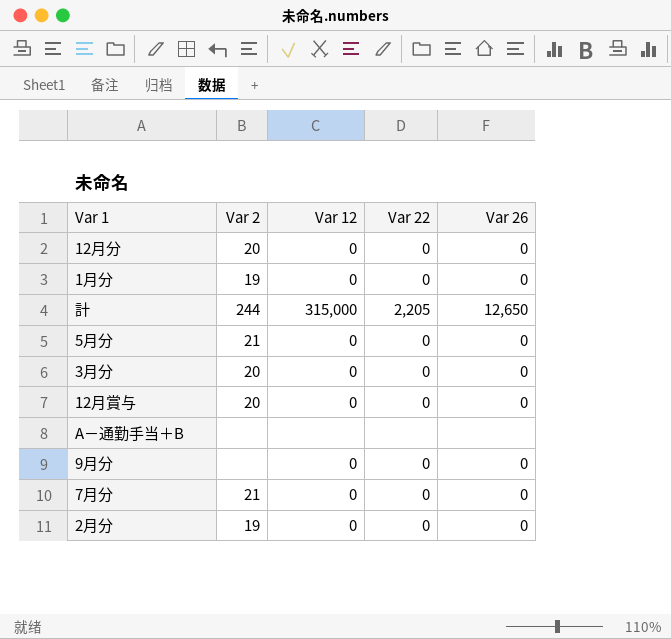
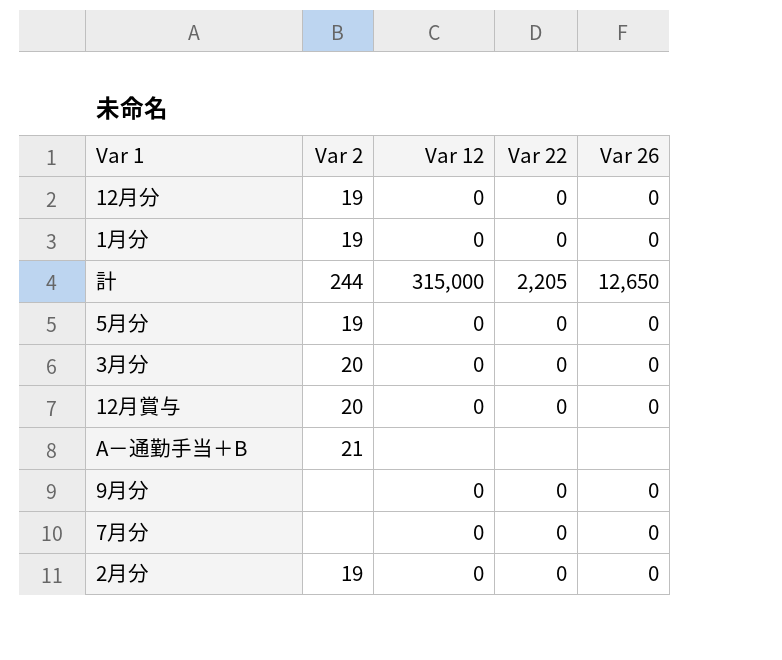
12月分 | Var 2: 20 -> 19
5月分 | Var 2: 21 -> 19
A－通勤手当＋B | Var 2: none -> 21
7月分 | Var 2: 21 -> none

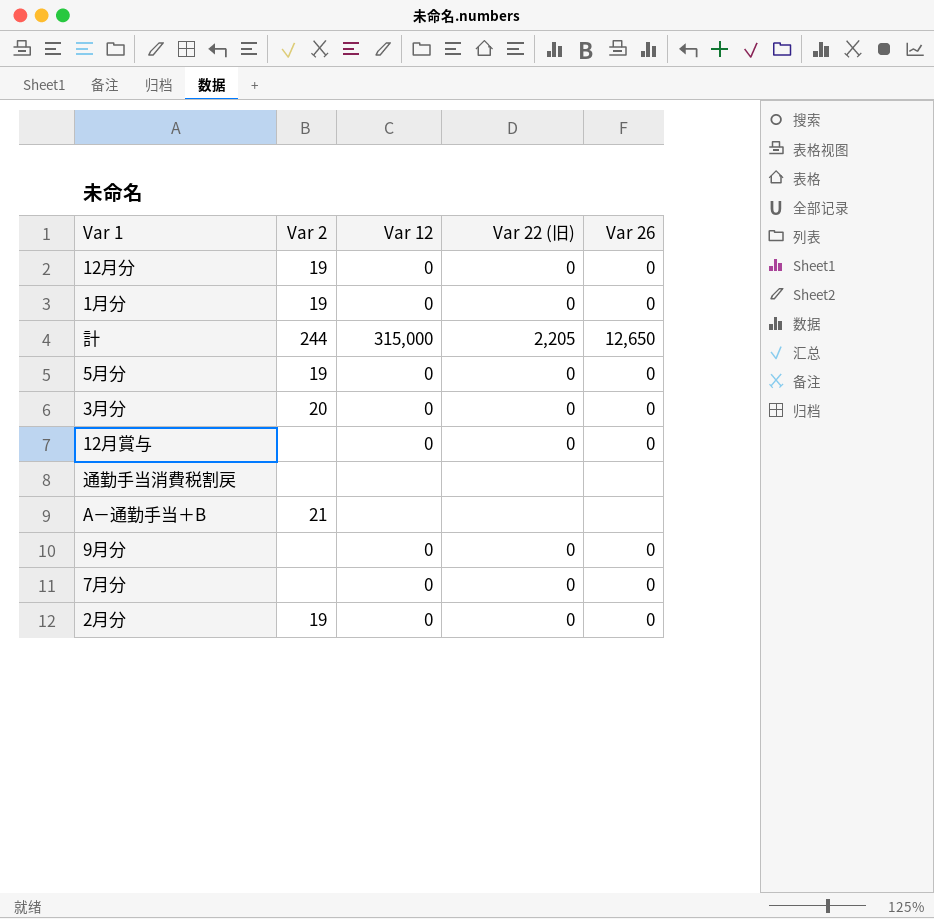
column name: Var 22 -> Var 22 (旧)
12月賞与 | Var 2: 20 -> none
row 通勤手当消費税割戻: none -> none | none | none | none

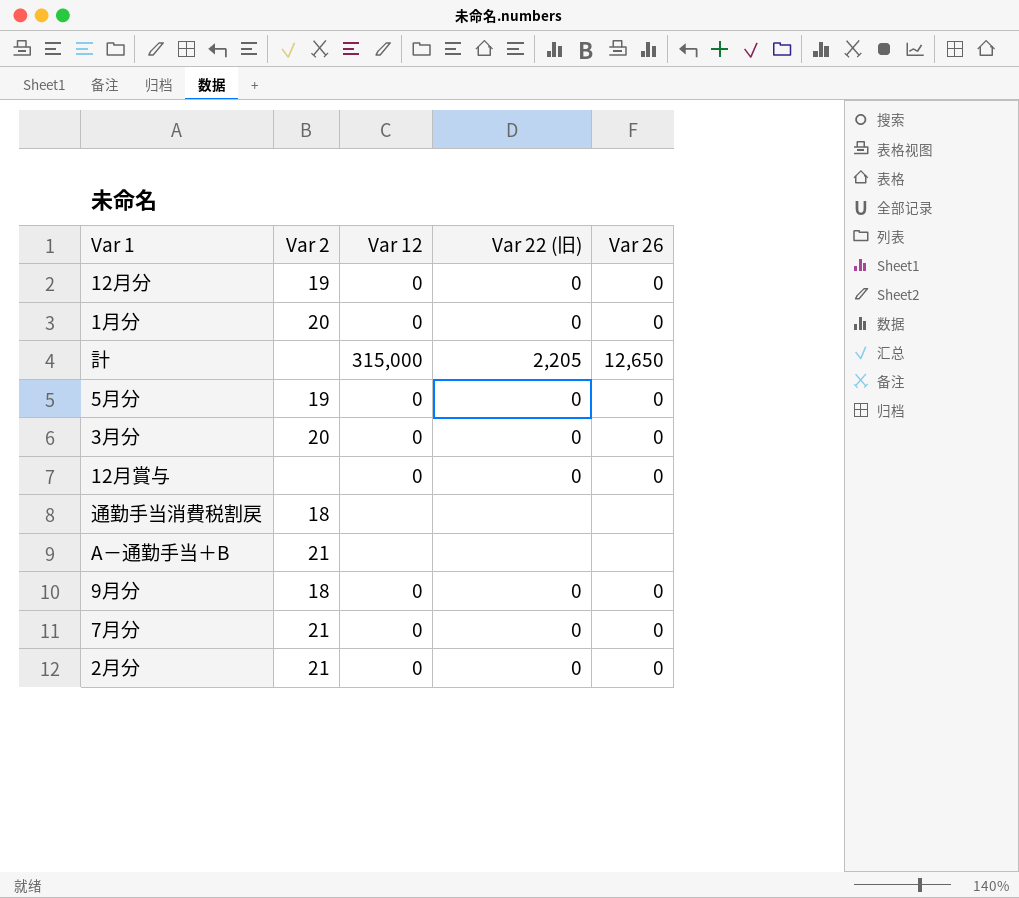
1月分 | Var 2: 19 -> 20
計 | Var 2: 244 -> none
通勤手当消費税割戻 | Var 2: none -> 18
9月分 | Var 2: none -> 18
7月分 | Var 2: none -> 21
2月分 | Var 2: 19 -> 21

